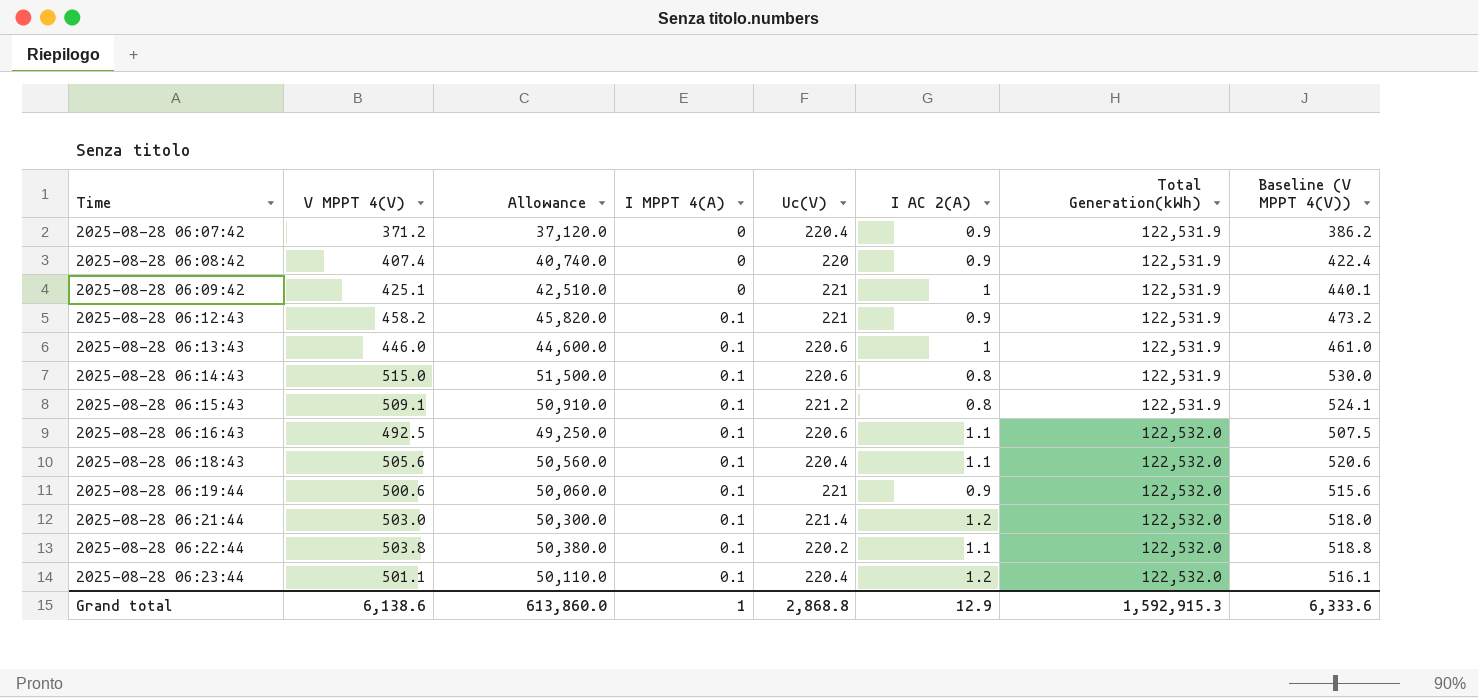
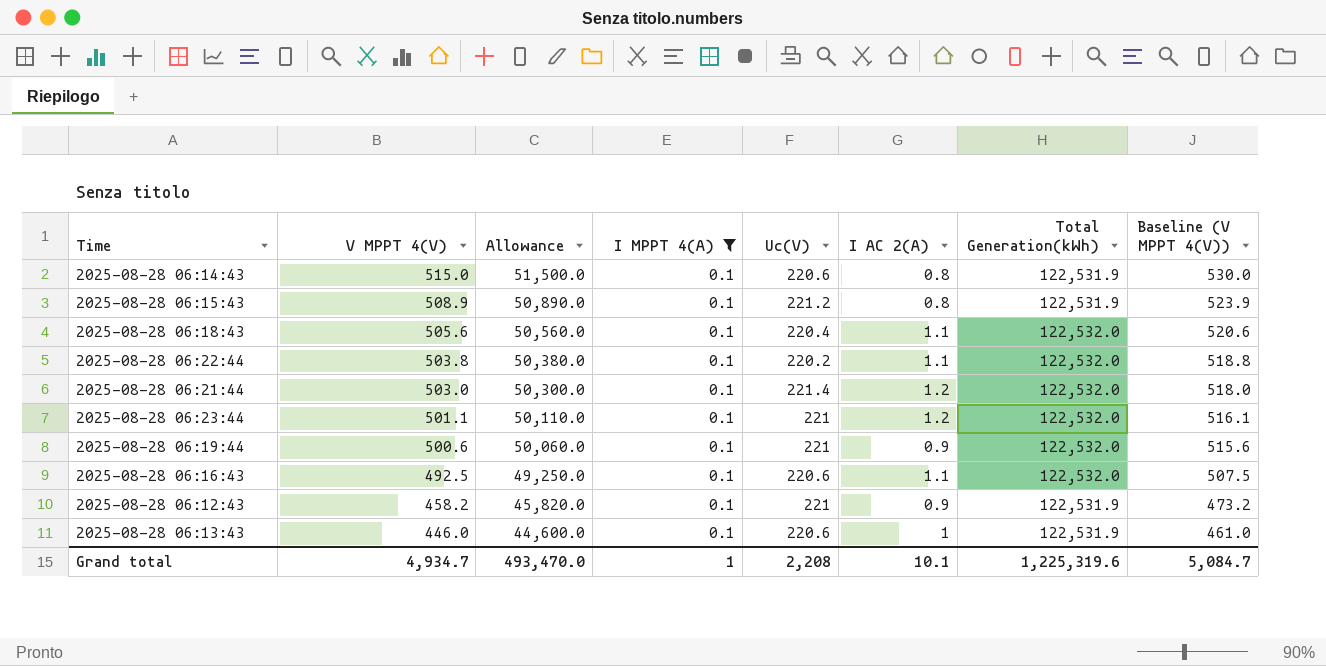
filter: none -> I MPPT 4(A) = 0.1
row order: Time ascending -> V MPPT 4(V) descending
2025-08-28 06:15:43 | V MPPT 4(V): 509.1 -> 508.9
2025-08-28 06:15:43 | Allowance: 50,910.0 -> 50,890.0
2025-08-28 06:15:43 | Baseline (V MPPT 4(V)): 524.1 -> 523.9
2025-08-28 06:23:44 | Uc(V): 220.4 -> 221
Grand total | V MPPT 4(V): 6,138.6 -> 4,934.7
Grand total | Allowance: 613,860.0 -> 493,470.0
Grand total | Uc(V): 2,868.8 -> 2,208
Grand total | I AC 2(A): 12.9 -> 10.1
Grand total | Total Generation(kWh): 1,592,915.3 -> 1,225,319.6
Grand total | Baseline (V MPPT 4(V)): 6,333.6 -> 5,084.7

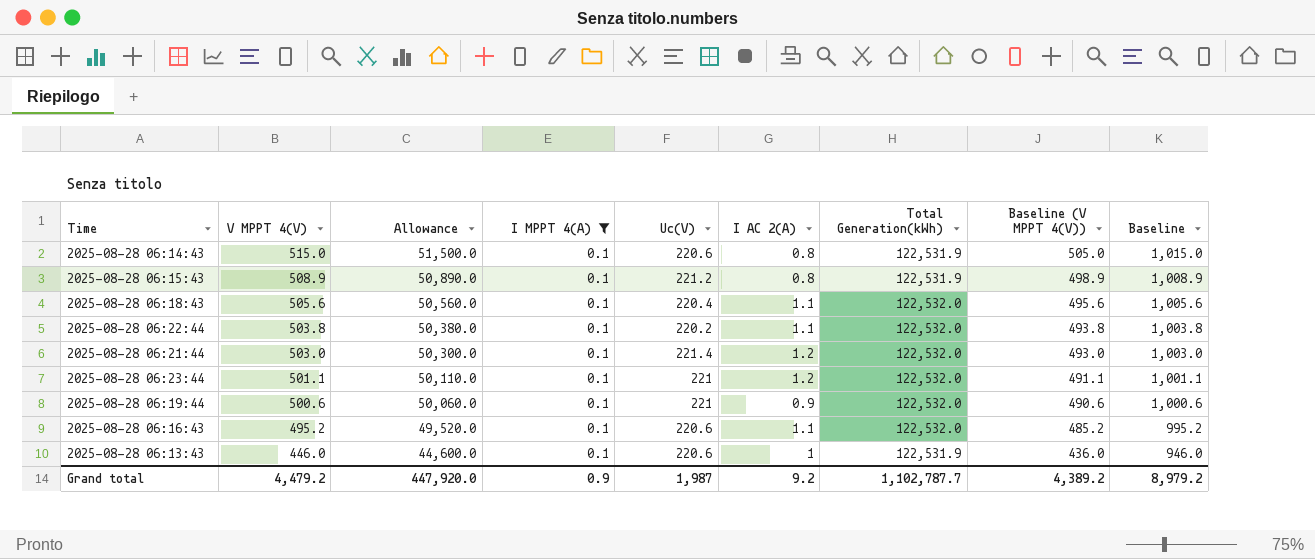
column Baseline (V MPPT 4(V)) | formula: [V MPPT 4(V)] + 15 -> [V MPPT 4(V)] - 10
column Baseline | formula: none -> [V MPPT 4(V)] + 500
row 2025-08-28 06:12:43: 458.2 | 45,820.0 | 0.1 | 221 | 0.9 | 122,531.9 | 473.2 -> none
2025-08-28 06:16:43 | V MPPT 4(V): 492.5 -> 495.2
2025-08-28 06:16:43 | Allowance: 49,250.0 -> 49,520.0
Grand total | V MPPT 4(V): 4,934.7 -> 4,479.2
Grand total | Allowance: 493,470.0 -> 447,920.0
Grand total | I MPPT 4(A): 1 -> 0.9
Grand total | Uc(V): 2,208 -> 1,987
Grand total | I AC 2(A): 10.1 -> 9.2
Grand total | Total Generation(kWh): 1,225,319.6 -> 1,102,787.7
Grand total | Baseline (V MPPT 4(V)): 5,084.7 -> 4,389.2

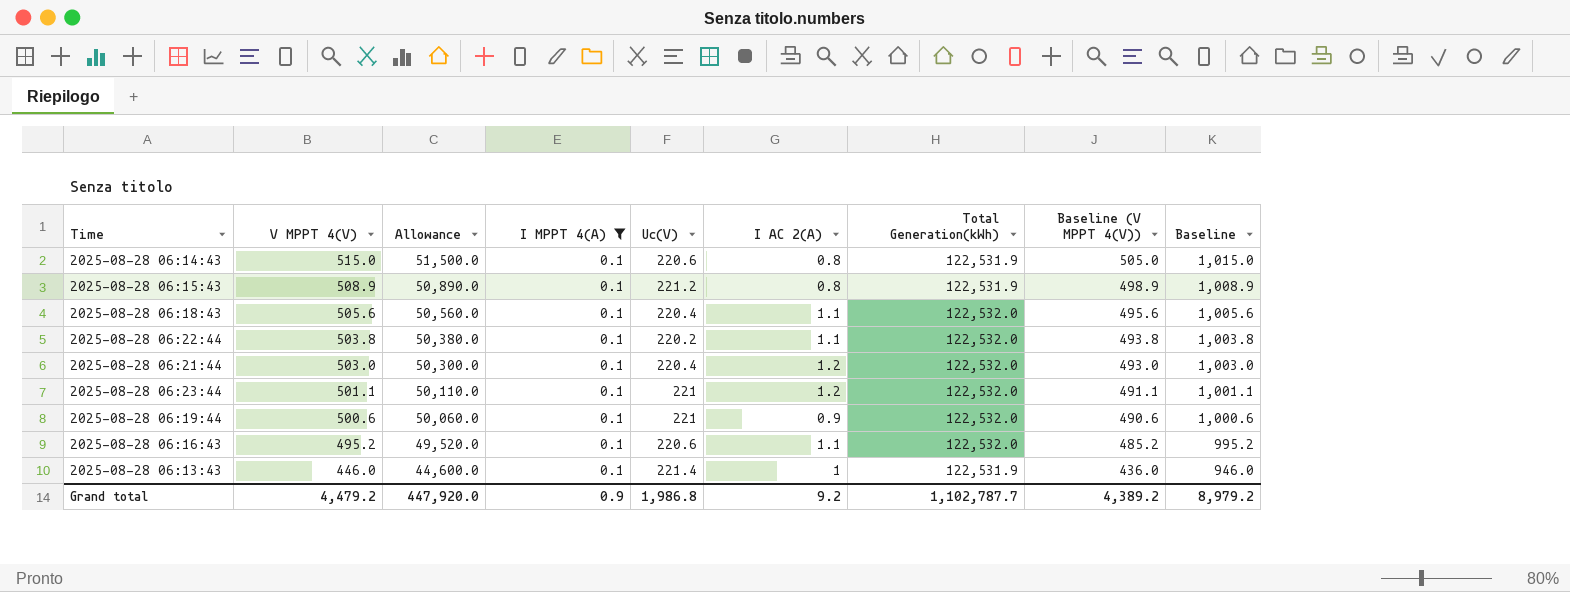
2025-08-28 06:21:44 | Uc(V): 221.4 -> 220.4
2025-08-28 06:13:43 | Uc(V): 220.6 -> 221.4
Grand total | Uc(V): 1,987 -> 1,986.8

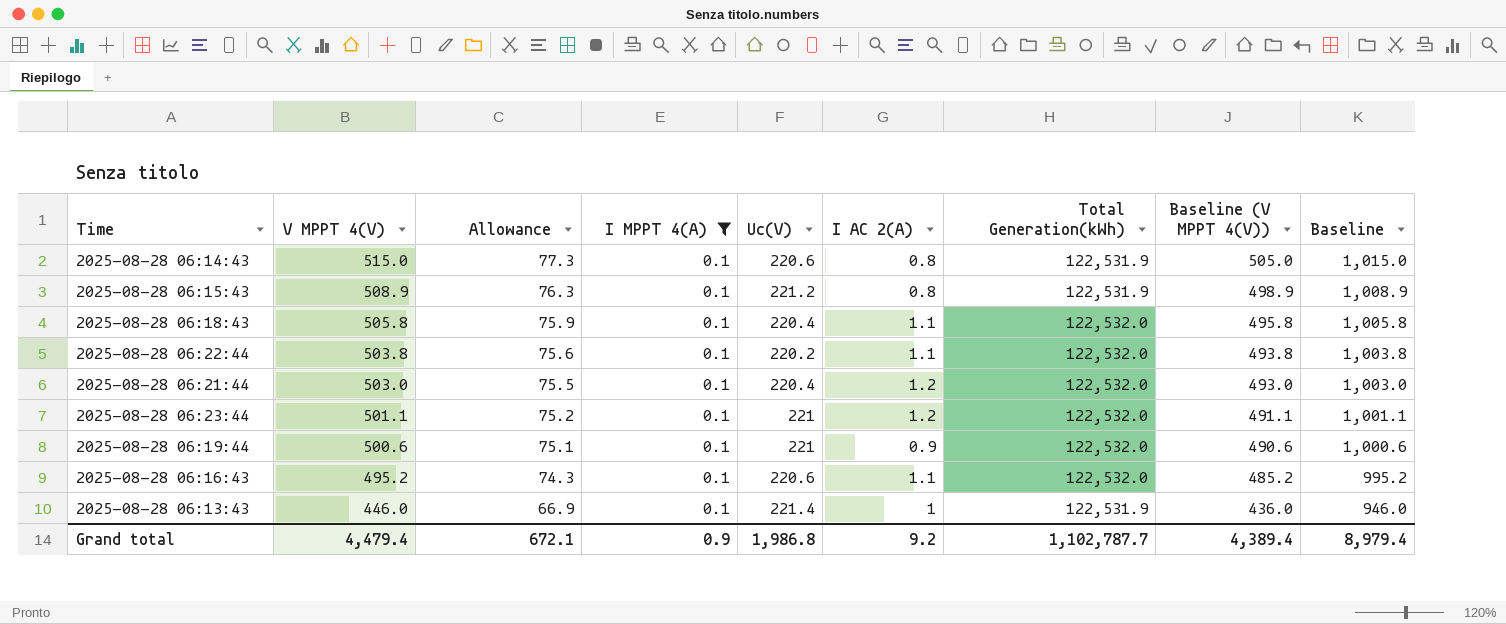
column Allowance | formula: [V MPPT 4(V)] * 100 -> [V MPPT 4(V)] * 0.15
2025-08-28 06:18:43 | V MPPT 4(V): 505.6 -> 505.8
2025-08-28 06:18:43 | Baseline (V MPPT 4(V)): 495.6 -> 495.8
2025-08-28 06:18:43 | Baseline: 1,005.6 -> 1,005.8
Grand total | V MPPT 4(V): 4,479.2 -> 4,479.4
Grand total | Allowance: 447,920.0 -> 672.1
Grand total | Baseline (V MPPT 4(V)): 4,389.2 -> 4,389.4
Grand total | Baseline: 8,979.2 -> 8,979.4

